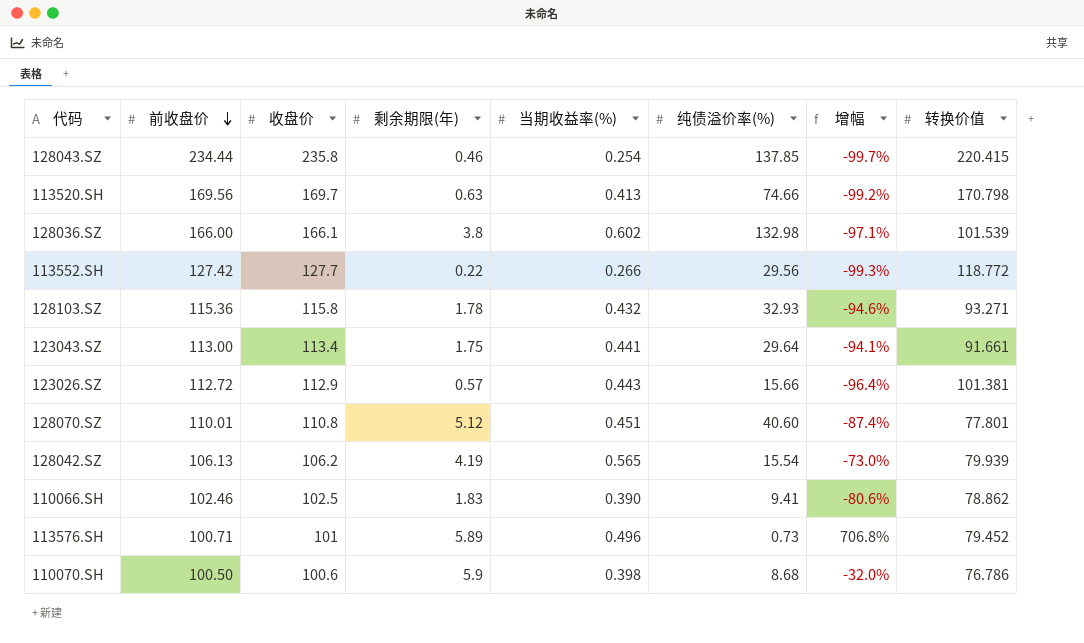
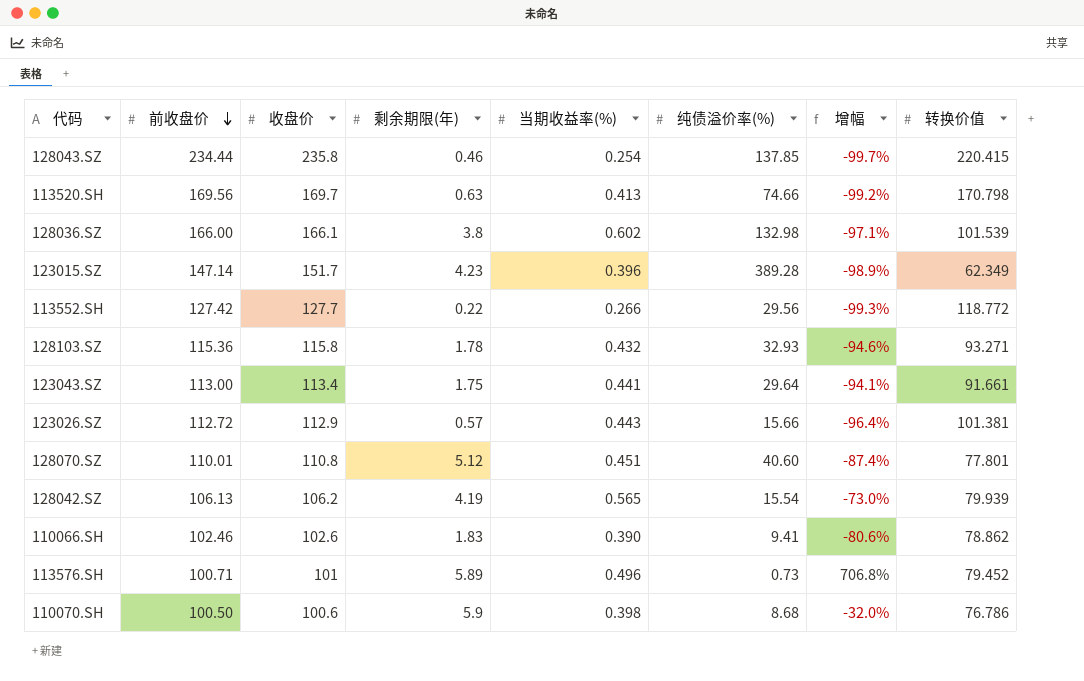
row 123015.SZ: none -> 147.14 | 151.7 | 4.23 | 0.396 | 389.28 | -98.9% | 62.349
110066.SH | 收盘价: 102.5 -> 102.6

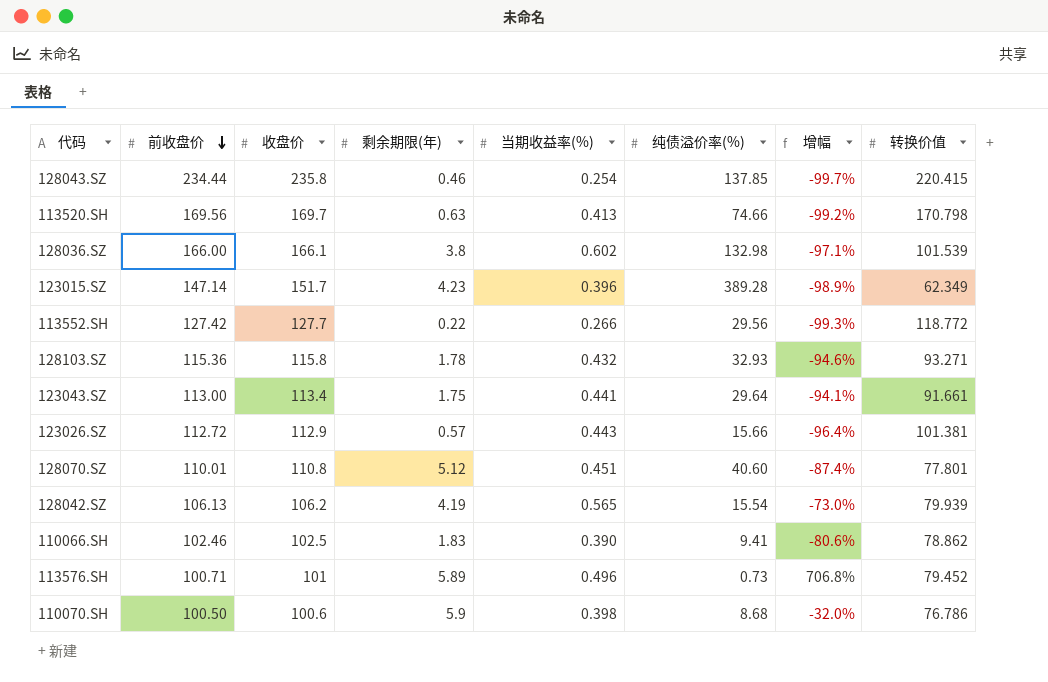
110066.SH | 收盘价: 102.6 -> 102.5

